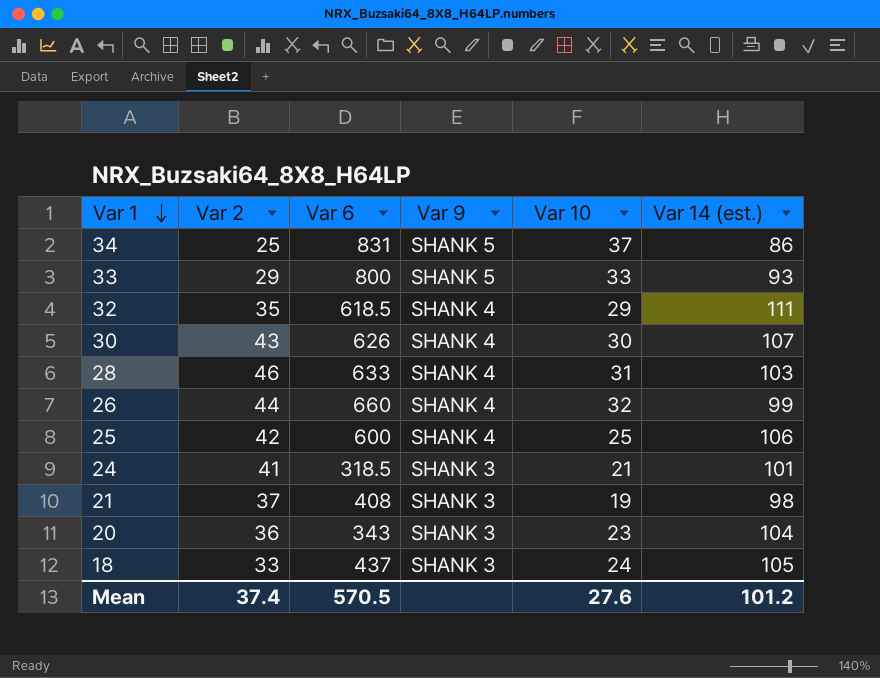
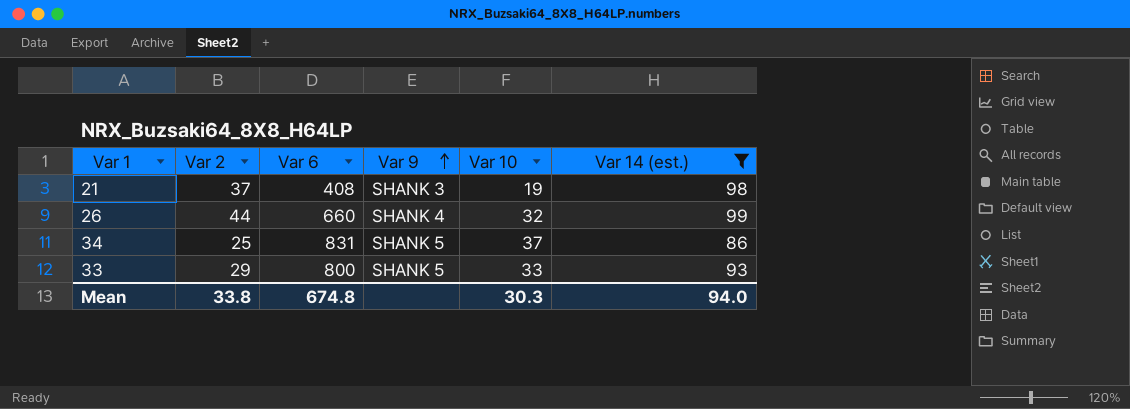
filter: none -> Var 14 (est.) <= 99
row order: Var 1 descending -> Var 9 ascending
Mean | Var 2: 37.4 -> 33.8
Mean | Var 6: 570.5 -> 674.8
Mean | Var 10: 27.6 -> 30.3
Mean | Var 14 (est.): 101.2 -> 94.0

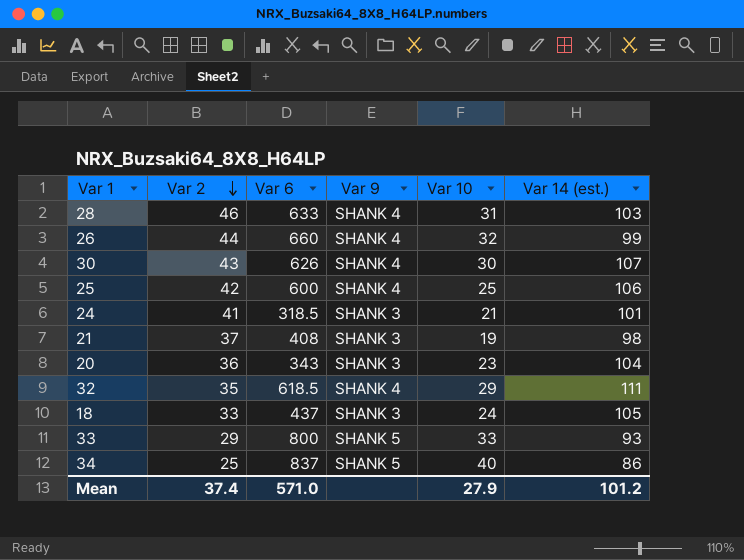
filter: Var 14 (est.) <= 99 -> none
row order: Var 9 ascending -> Var 2 descending
34 | Var 6: 831 -> 837
34 | Var 10: 37 -> 40
Mean | Var 2: 33.8 -> 37.4
Mean | Var 6: 674.8 -> 571.0
Mean | Var 10: 30.3 -> 27.9
Mean | Var 14 (est.): 94.0 -> 101.2

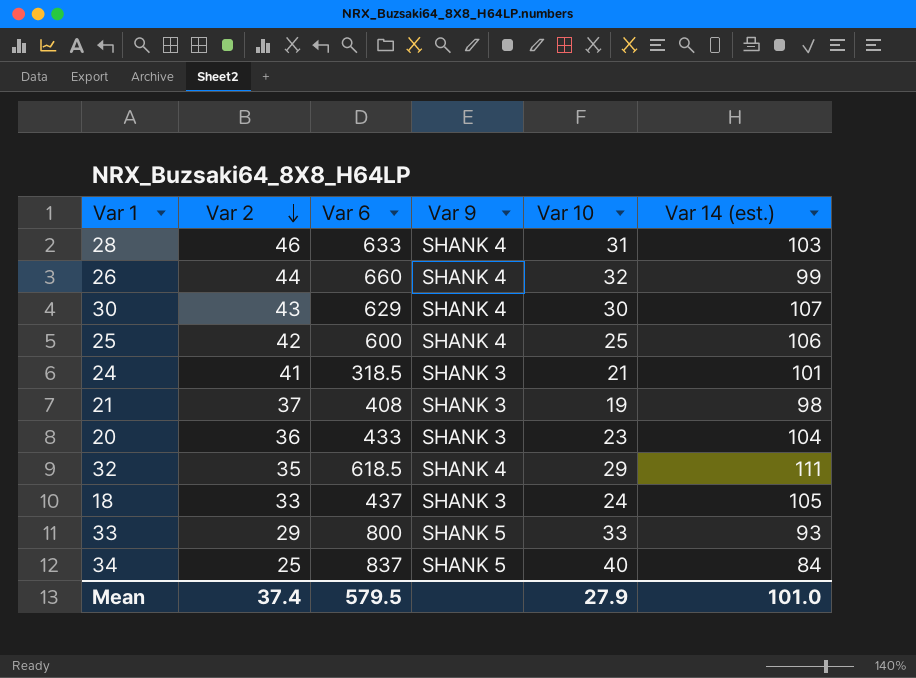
30 | Var 6: 626 -> 629
20 | Var 6: 343 -> 433
34 | Var 14 (est.): 86 -> 84
Mean | Var 6: 571.0 -> 579.5
Mean | Var 14 (est.): 101.2 -> 101.0

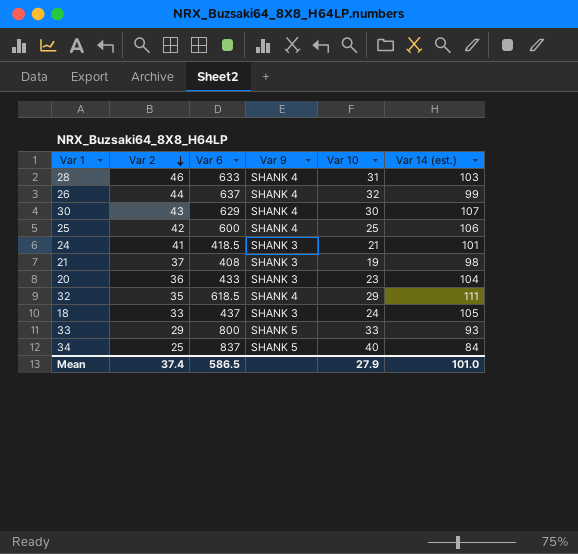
26 | Var 6: 660 -> 637
24 | Var 6: 318.5 -> 418.5
Mean | Var 6: 579.5 -> 586.5

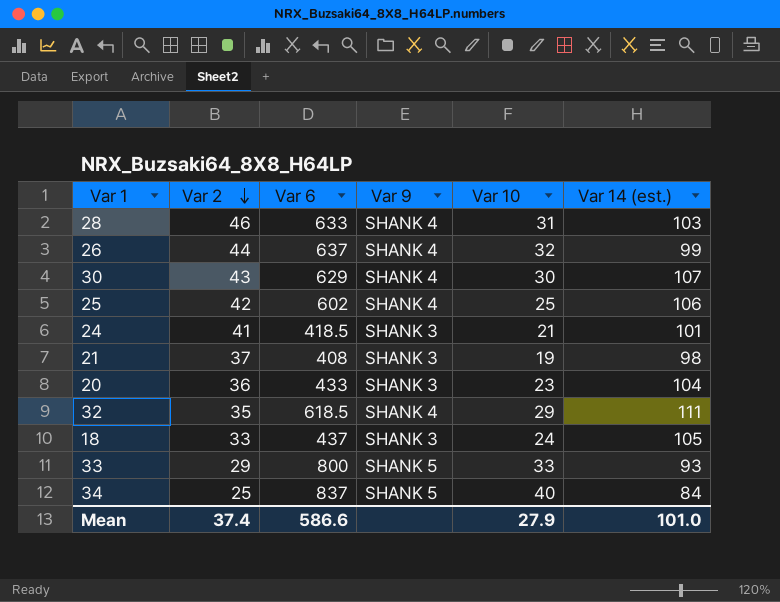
25 | Var 6: 600 -> 602
Mean | Var 6: 586.5 -> 586.6

